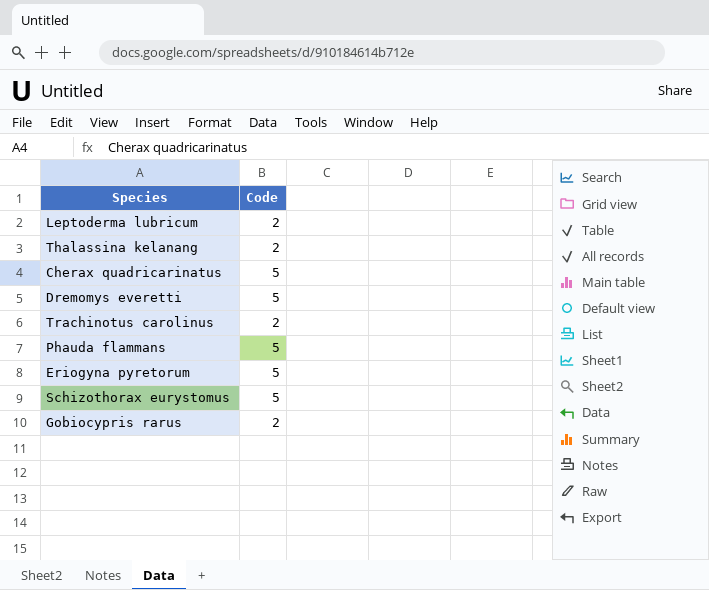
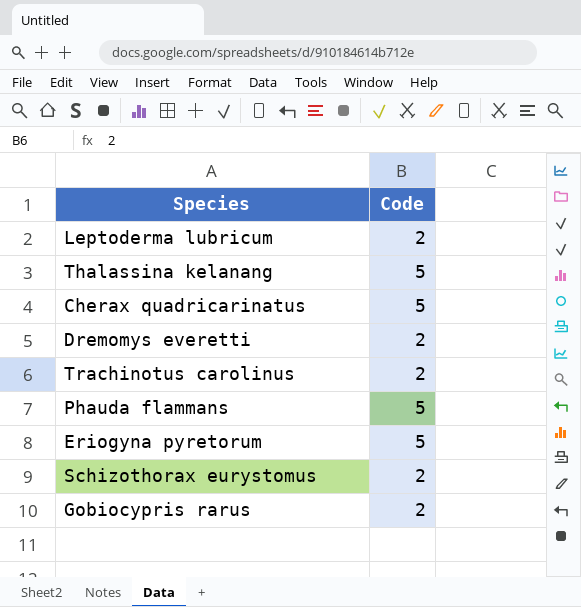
Thalassina kelanang | Code: 2 -> 5
Dremomys everetti | Code: 5 -> 2
Schizothorax eurystomus | Code: 5 -> 2

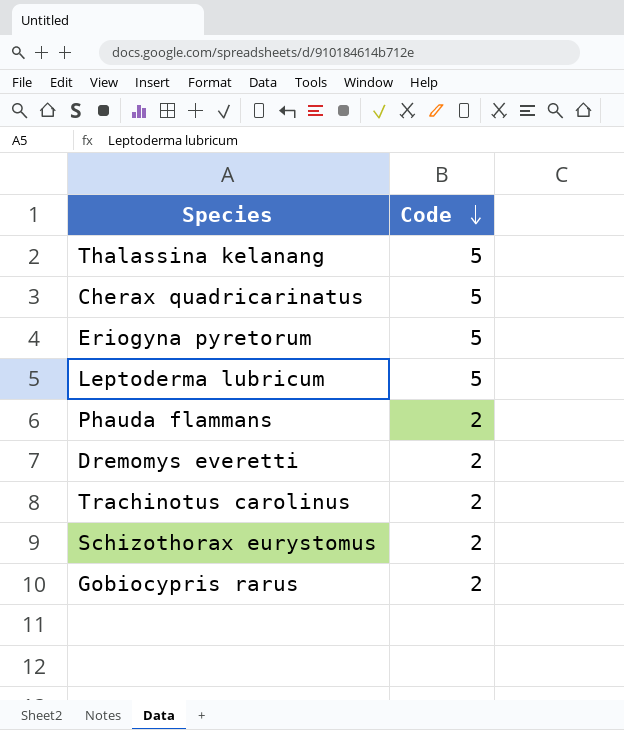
row order: none -> Code descending
Leptoderma lubricum | Code: 2 -> 5
Phauda flammans | Code: 5 -> 2

